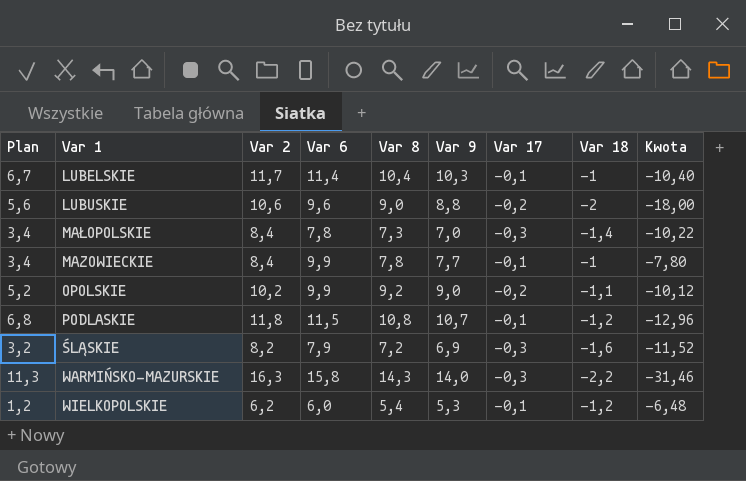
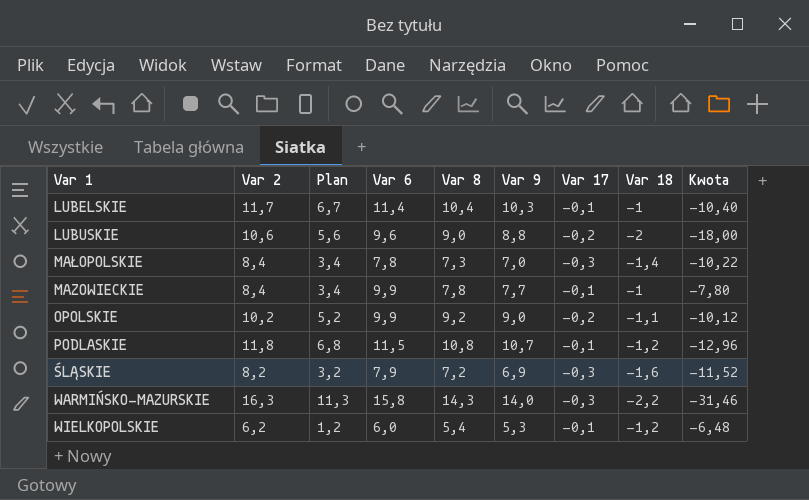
column Plan | position: 1 -> 3

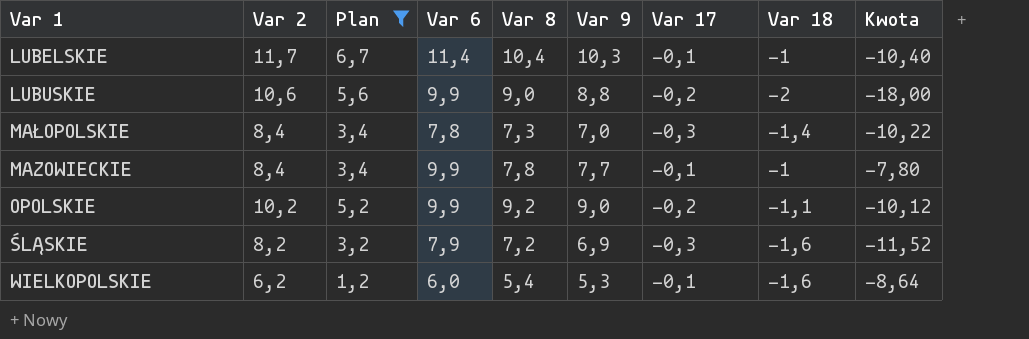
filter: none -> Plan <= 6,7
LUBUSKIE | Var 6: 9,6 -> 9,9
WIELKOPOLSKIE | Var 18: -1,2 -> -1,6
WIELKOPOLSKIE | Kwota: -6,48 -> -8,64

